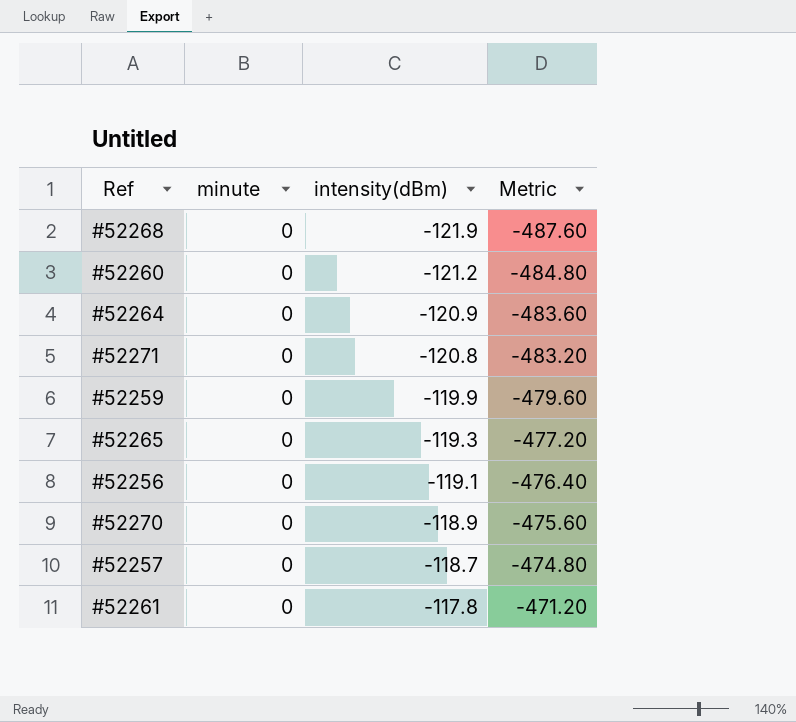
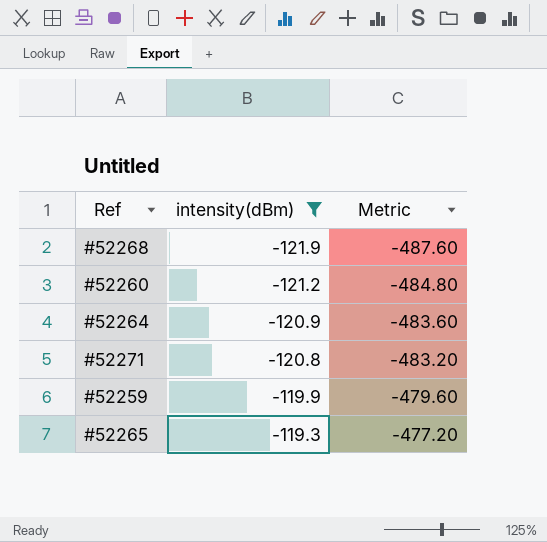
filter: none -> intensity(dBm) <= -119.3
column minute | position: 2 -> none

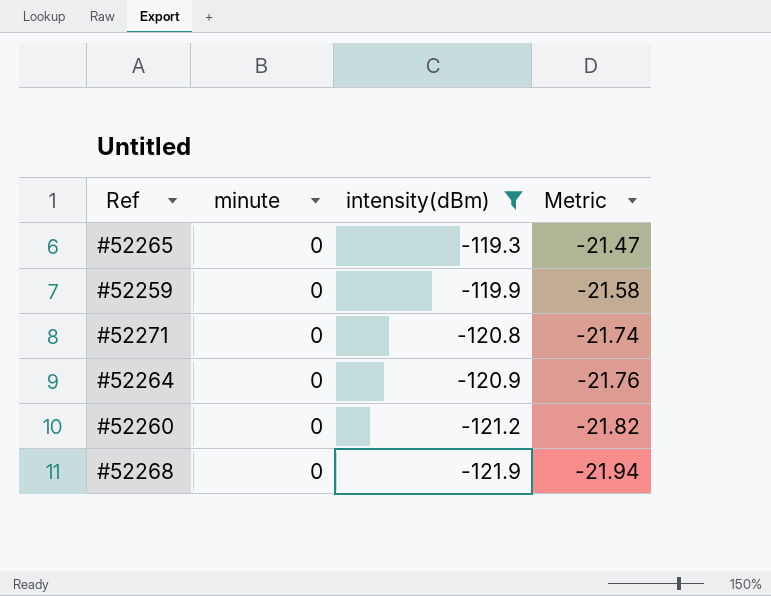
row order: intensity(dBm) ascending -> intensity(dBm) descending
column minute | position: none -> 2
column Metric | formula: [intensity(dBm)] * 4 -> [intensity(dBm)] * 0.18

